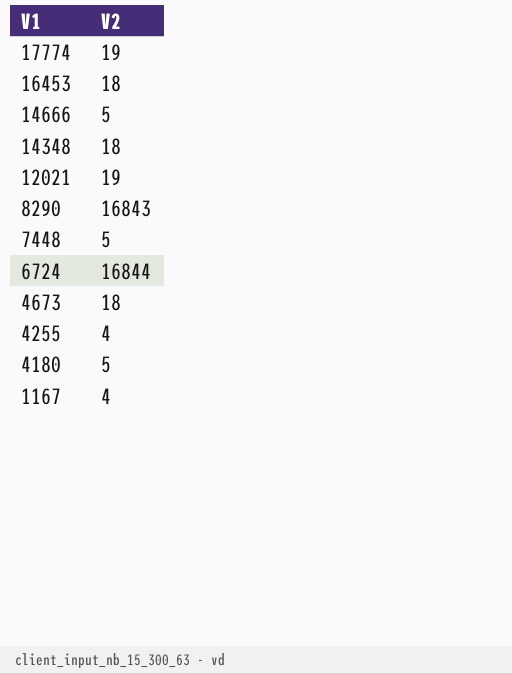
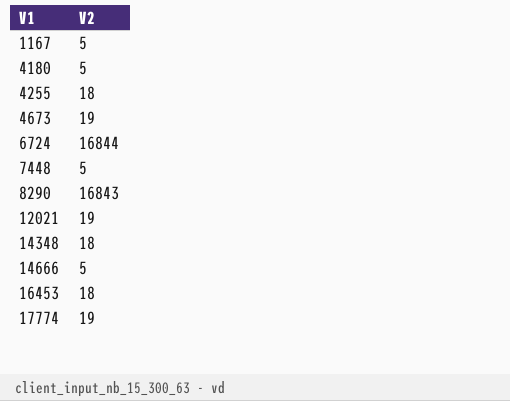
row order: V1 descending -> V1 ascending
1167 | V2: 4 -> 5
4255 | V2: 4 -> 18
4673 | V2: 18 -> 19

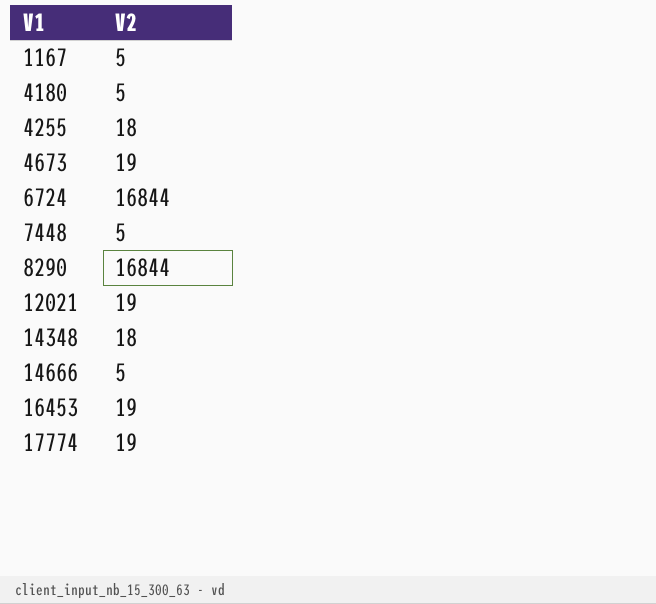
8290 | V2: 16843 -> 16844
16453 | V2: 18 -> 19

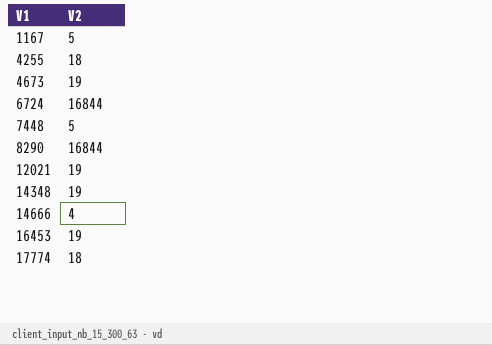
row 4180: 5 -> none
14348 | V2: 18 -> 19
14666 | V2: 5 -> 4
17774 | V2: 19 -> 18

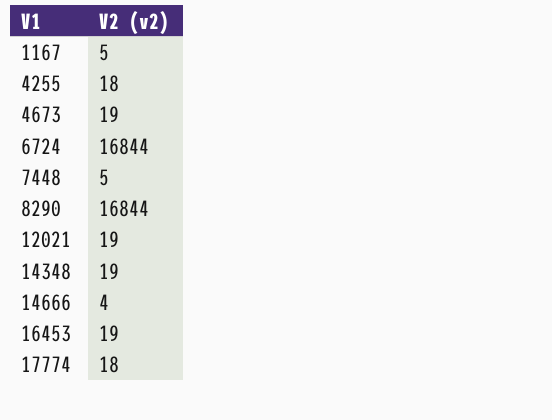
column name: V2 -> V2 (v2)

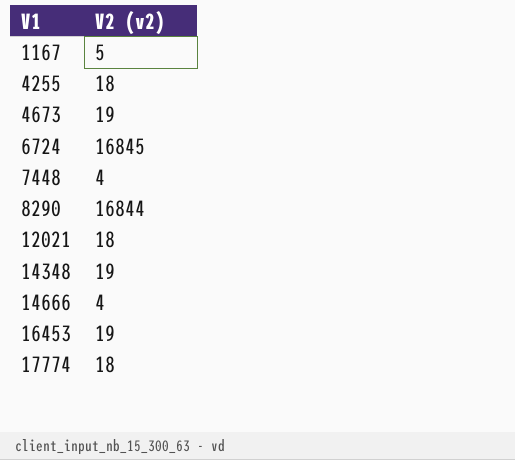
6724 | V2 (v2): 16844 -> 16845
7448 | V2 (v2): 5 -> 4
12021 | V2 (v2): 19 -> 18

